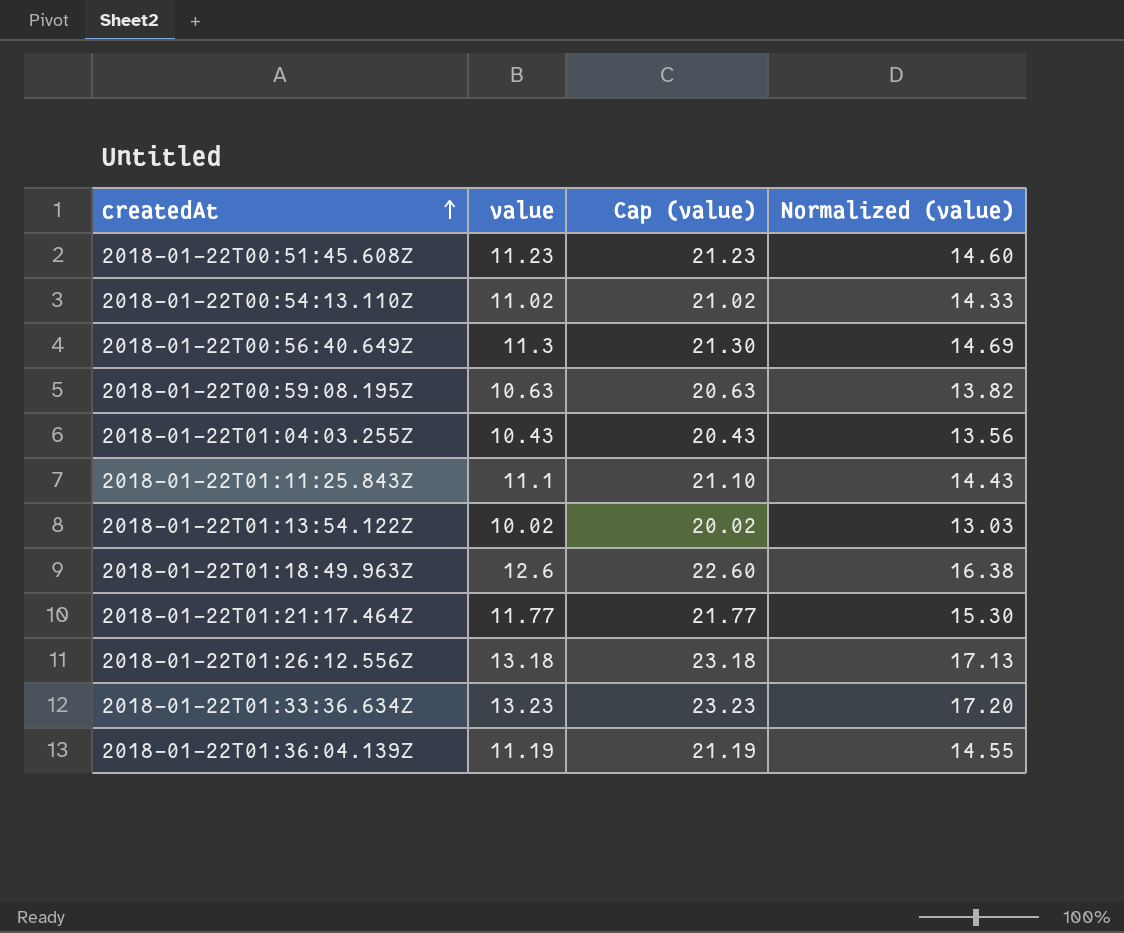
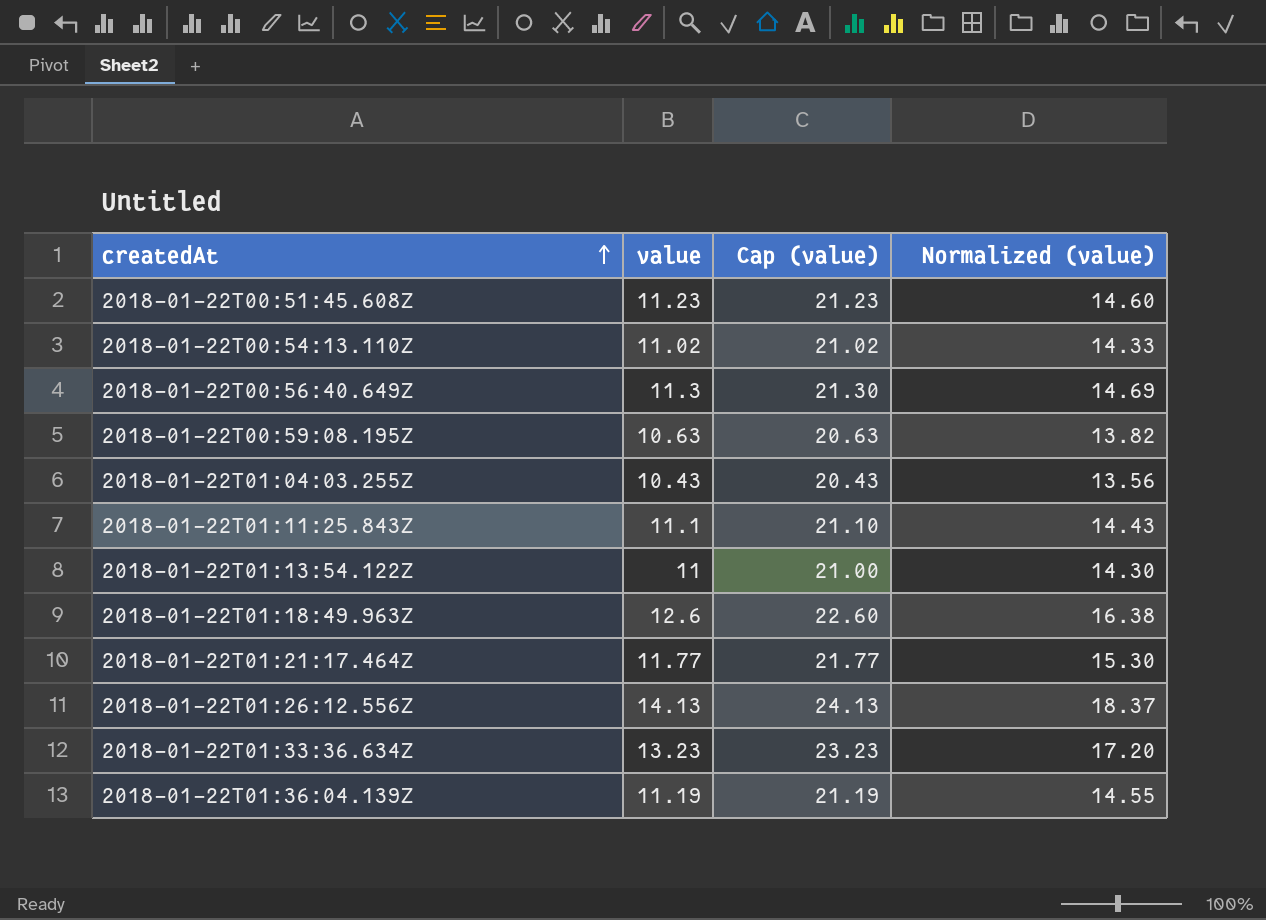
2018-01-22T01:13:54.122Z | value: 10.02 -> 11
2018-01-22T01:13:54.122Z | Cap (value): 20.02 -> 21.00
2018-01-22T01:13:54.122Z | Normalized (value): 13.03 -> 14.30
2018-01-22T01:26:12.556Z | value: 13.18 -> 14.13
2018-01-22T01:26:12.556Z | Cap (value): 23.18 -> 24.13
2018-01-22T01:26:12.556Z | Normalized (value): 17.13 -> 18.37

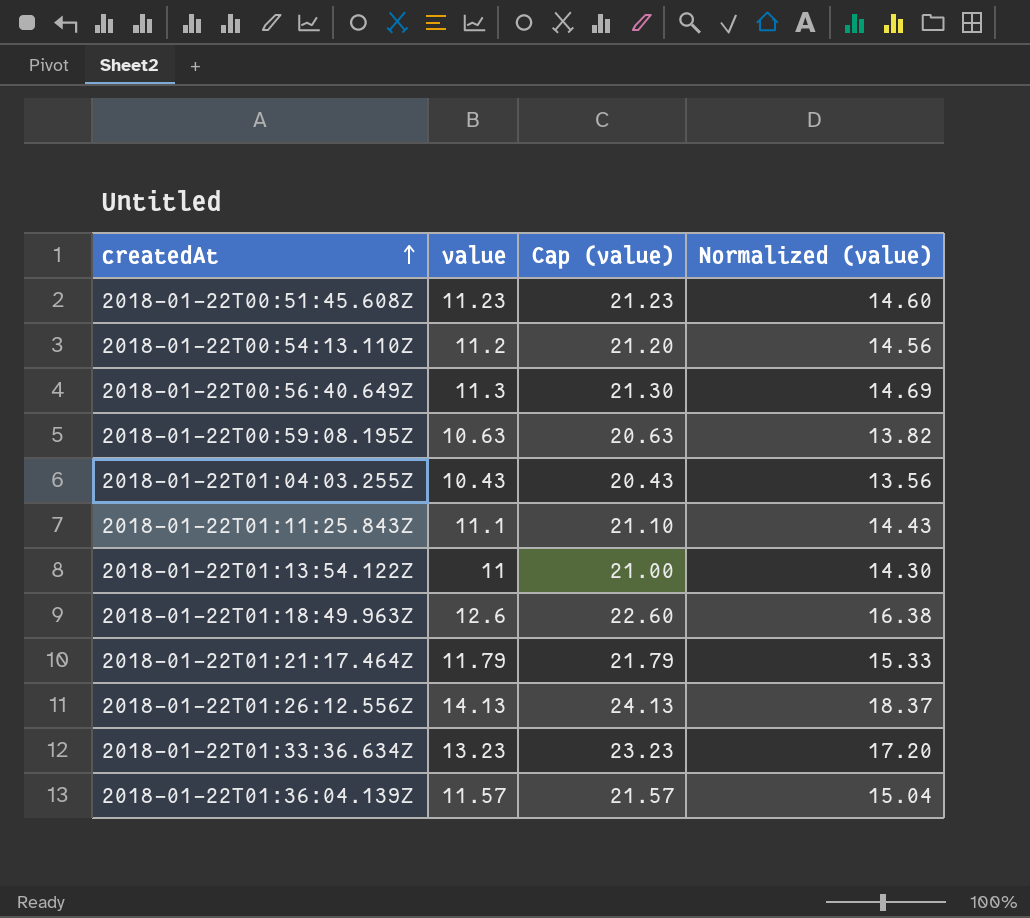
2018-01-22T00:54:13.110Z | value: 11.02 -> 11.2
2018-01-22T00:54:13.110Z | Cap (value): 21.02 -> 21.20
2018-01-22T00:54:13.110Z | Normalized (value): 14.33 -> 14.56
2018-01-22T01:21:17.464Z | value: 11.77 -> 11.79
2018-01-22T01:21:17.464Z | Cap (value): 21.77 -> 21.79
2018-01-22T01:21:17.464Z | Normalized (value): 15.30 -> 15.33
2018-01-22T01:36:04.139Z | value: 11.19 -> 11.57
2018-01-22T01:36:04.139Z | Cap (value): 21.19 -> 21.57
2018-01-22T01:36:04.139Z | Normalized (value): 14.55 -> 15.04

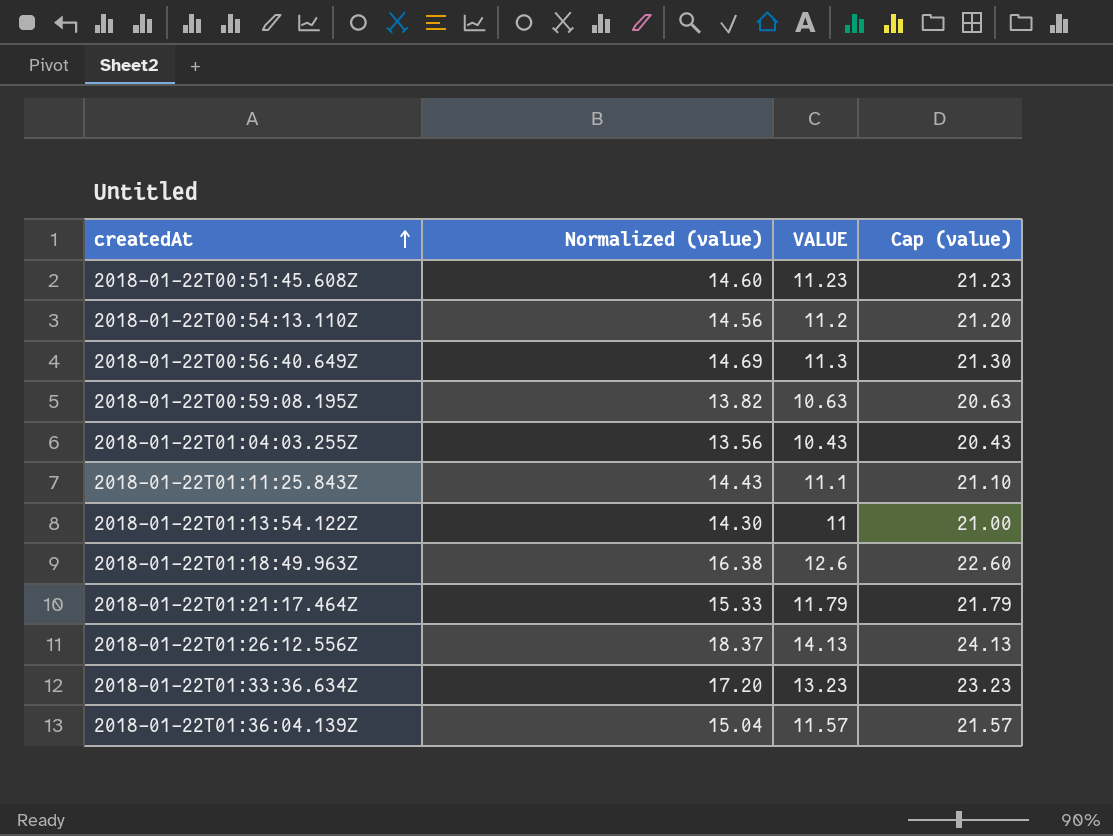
column Normalized (value) | position: 4 -> 2
column name: value -> VALUE

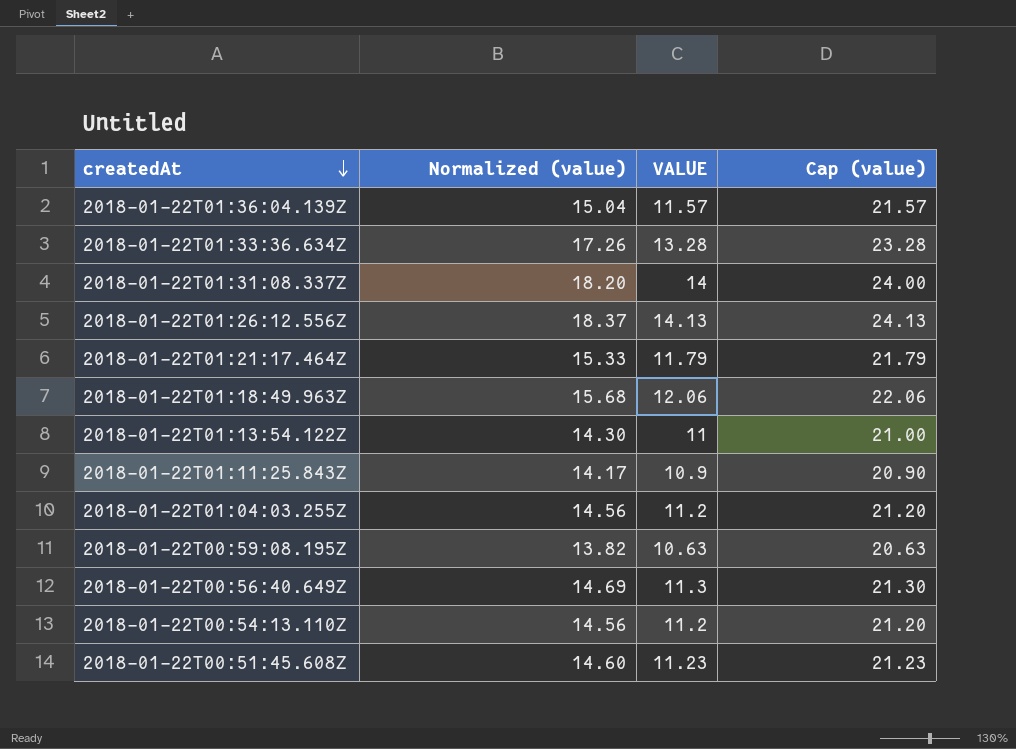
row order: createdAt ascending -> createdAt descending
2018-01-22T01:33:36.634Z | Normalized (value): 17.20 -> 17.26
2018-01-22T01:33:36.634Z | VALUE: 13.23 -> 13.28
2018-01-22T01:33:36.634Z | Cap (value): 23.23 -> 23.28
row 2018-01-22T01:31:08.337Z: none -> 18.20 | 14 | 24.00
2018-01-22T01:18:49.963Z | Normalized (value): 16.38 -> 15.68
2018-01-22T01:18:49.963Z | VALUE: 12.6 -> 12.06
2018-01-22T01:18:49.963Z | Cap (value): 22.60 -> 22.06
2018-01-22T01:11:25.843Z | Normalized (value): 14.43 -> 14.17
2018-01-22T01:11:25.843Z | VALUE: 11.1 -> 10.9
2018-01-22T01:11:25.843Z | Cap (value): 21.10 -> 20.90
2018-01-22T01:04:03.255Z | Normalized (value): 13.56 -> 14.56
2018-01-22T01:04:03.255Z | VALUE: 10.43 -> 11.2
2018-01-22T01:04:03.255Z | Cap (value): 20.43 -> 21.20

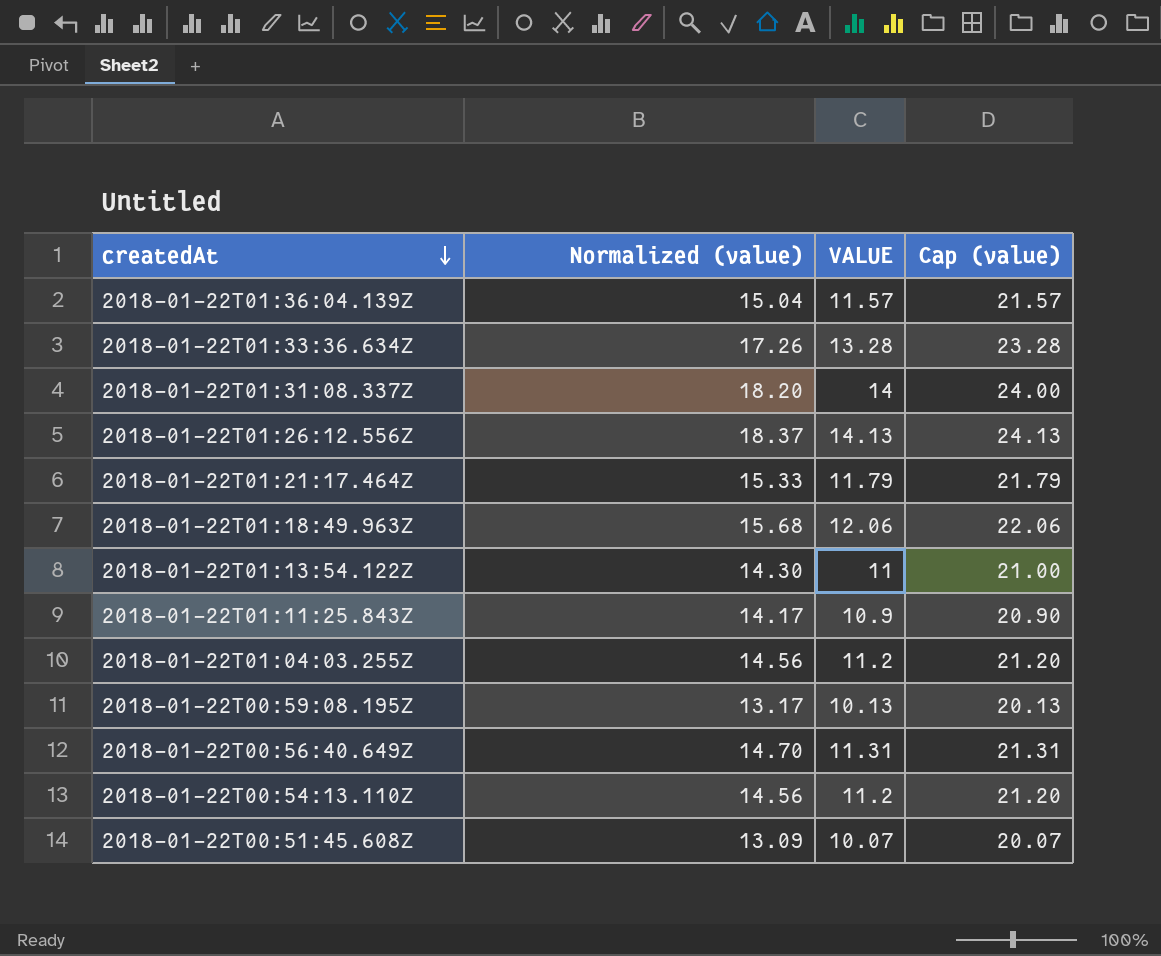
2018-01-22T00:59:08.195Z | Normalized (value): 13.82 -> 13.17
2018-01-22T00:59:08.195Z | VALUE: 10.63 -> 10.13
2018-01-22T00:59:08.195Z | Cap (value): 20.63 -> 20.13
2018-01-22T00:56:40.649Z | Normalized (value): 14.69 -> 14.70
2018-01-22T00:56:40.649Z | VALUE: 11.3 -> 11.31
2018-01-22T00:56:40.649Z | Cap (value): 21.30 -> 21.31
2018-01-22T00:51:45.608Z | Normalized (value): 14.60 -> 13.09
2018-01-22T00:51:45.608Z | VALUE: 11.23 -> 10.07
2018-01-22T00:51:45.608Z | Cap (value): 21.23 -> 20.07

